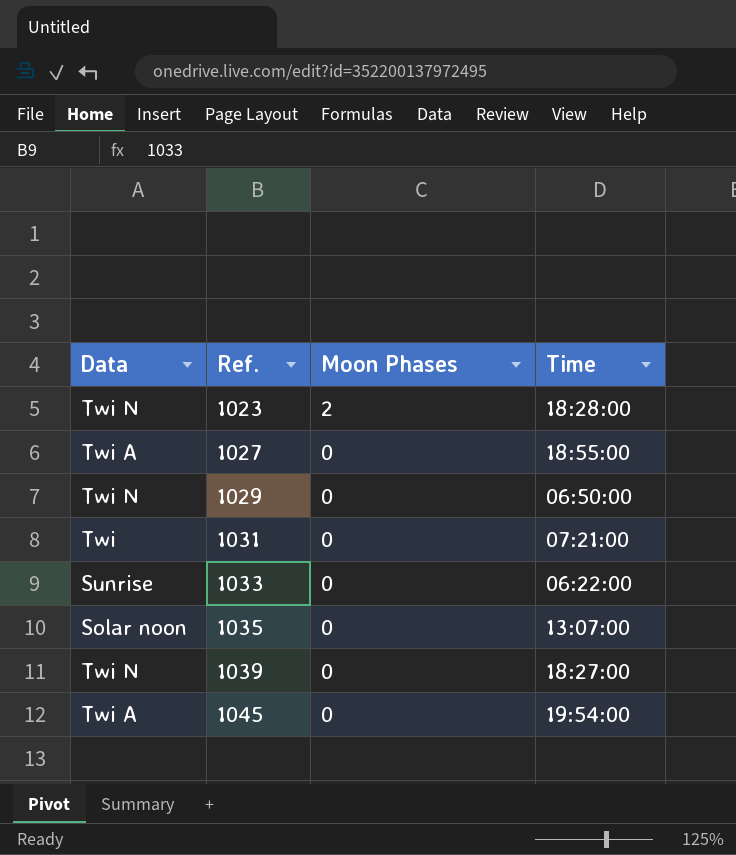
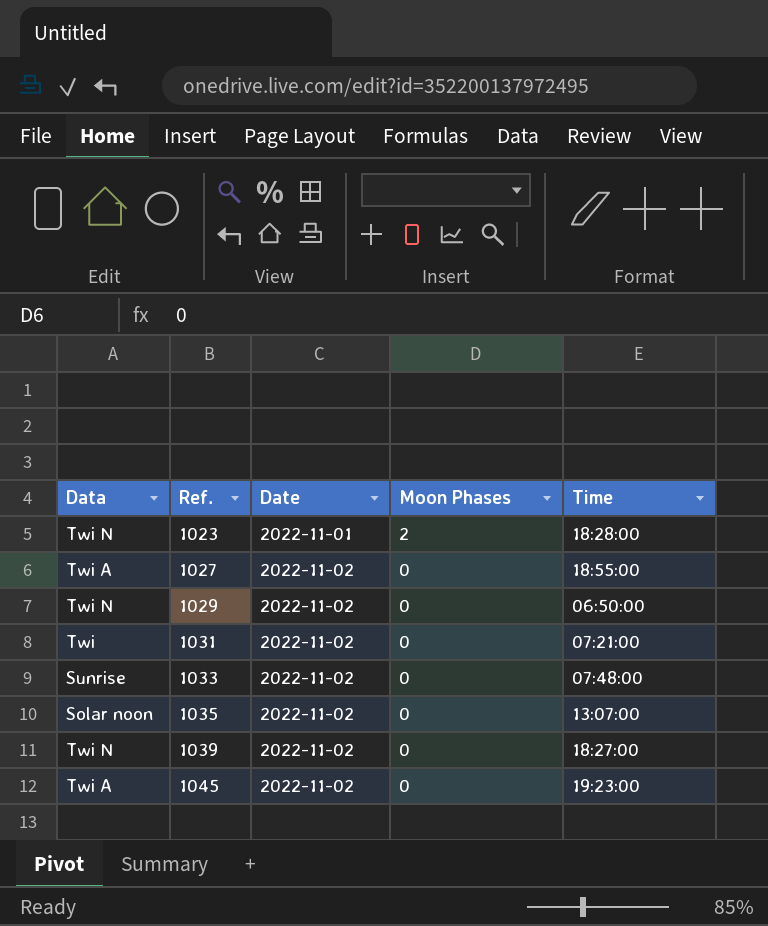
column Date | position: none -> 3
1033 | Time: 06:22:00 -> 07:48:00
1045 | Time: 19:54:00 -> 19:23:00

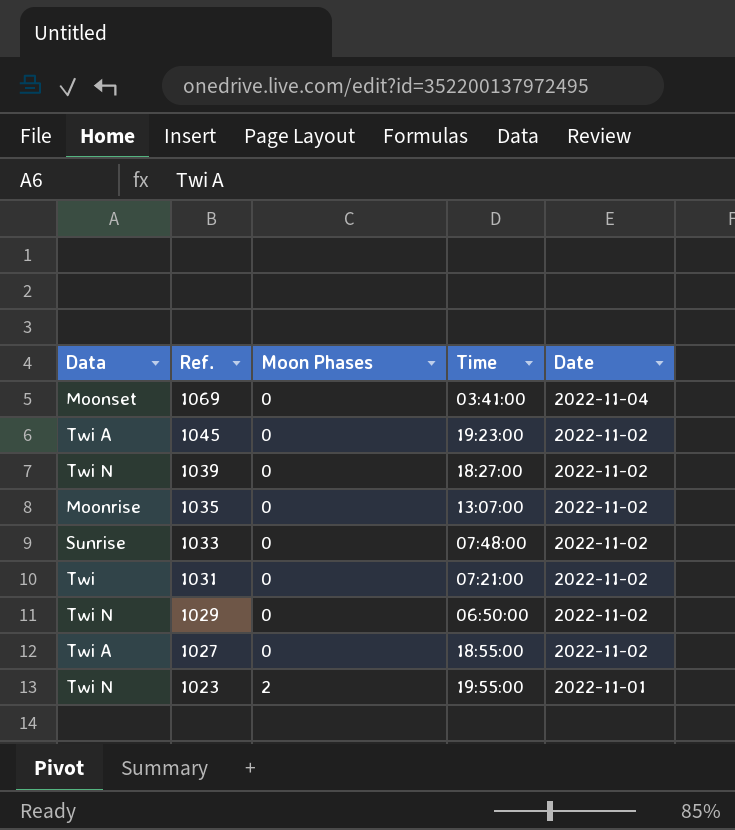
row order: Ref. ascending -> Ref. descending
column Date | position: 3 -> 5
row 1069: none -> Moonset | 0 | 03:41:00 | 2022-11-04
1035 | Data: Solar noon -> Moonrise
1023 | Time: 18:28:00 -> 19:55:00

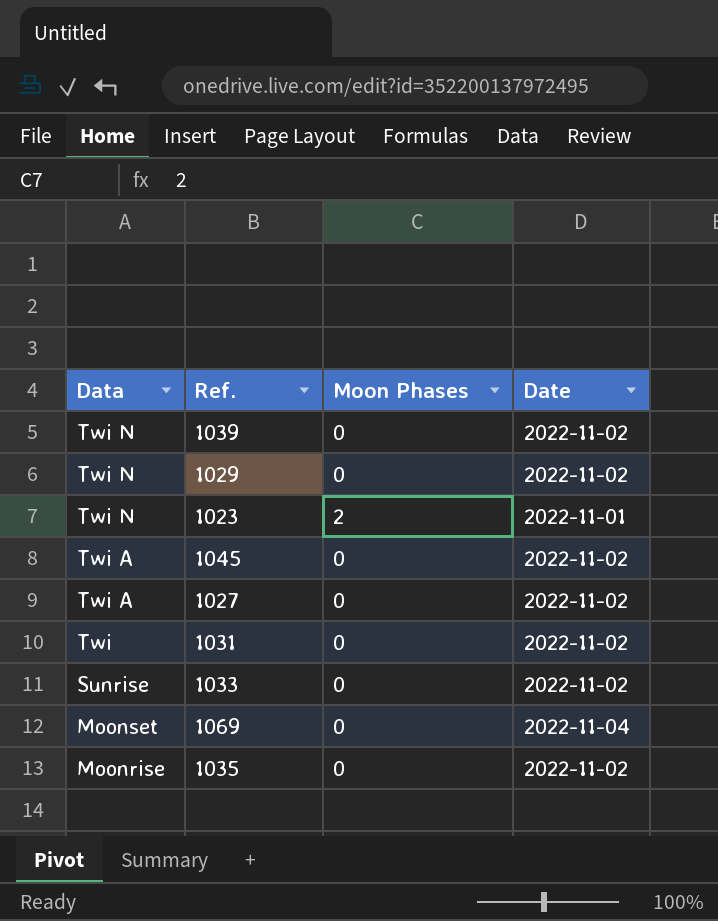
row order: Ref. descending -> Data descending
column Time | position: 4 -> none

